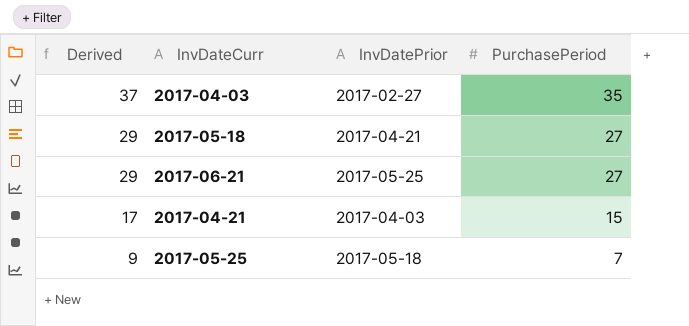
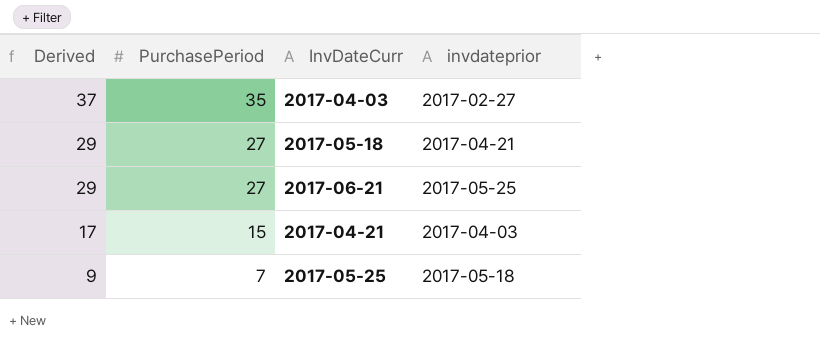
column PurchasePeriod | position: 4 -> 2
column name: InvDatePrior -> invdateprior

